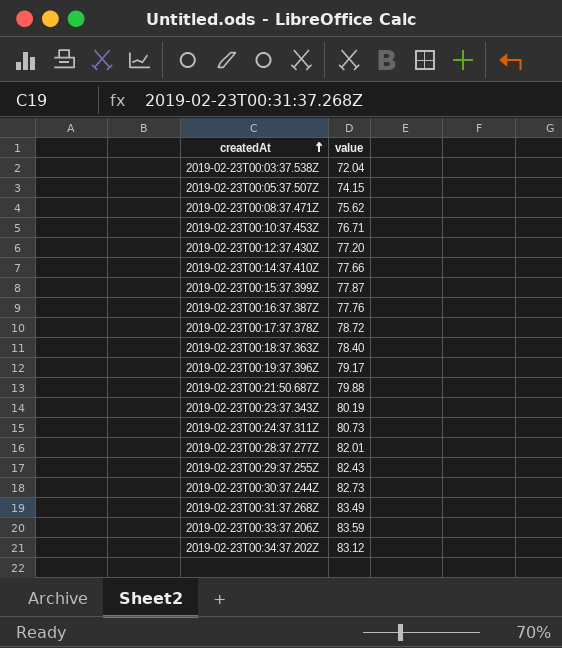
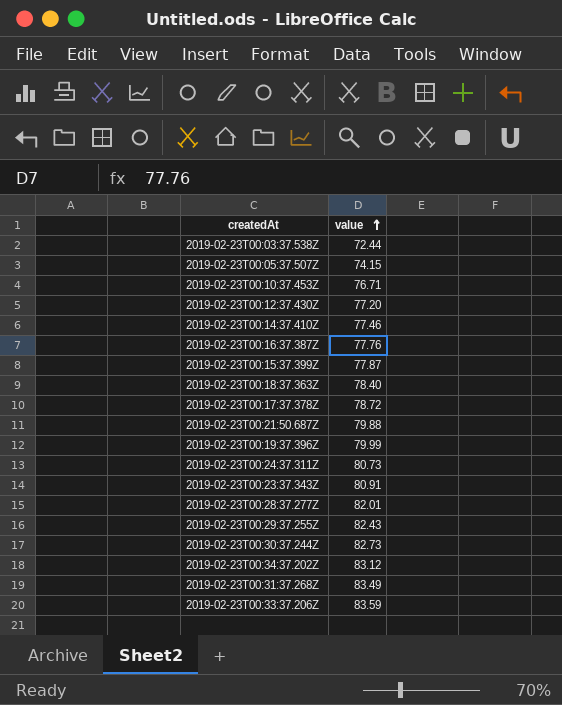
row order: createdAt ascending -> value ascending
row 2019-02-23T00:08:37.471Z: 75.62 -> none
2019-02-23T00:03:37.538Z | value: 72.04 -> 72.44
2019-02-23T00:14:37.410Z | value: 77.66 -> 77.46
2019-02-23T00:19:37.396Z | value: 79.17 -> 79.99
2019-02-23T00:23:37.343Z | value: 80.19 -> 80.91

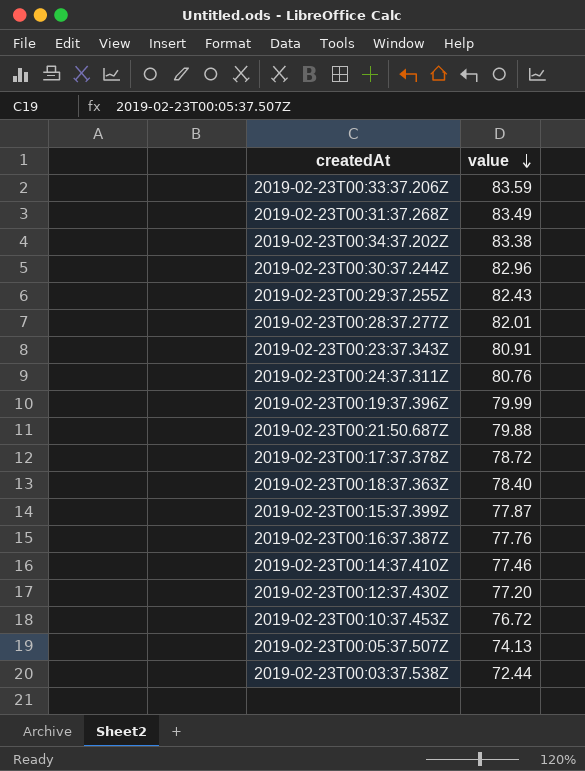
row order: value ascending -> value descending
2019-02-23T00:34:37.202Z | value: 83.12 -> 83.38
2019-02-23T00:30:37.244Z | value: 82.73 -> 82.96
2019-02-23T00:24:37.311Z | value: 80.73 -> 80.76
2019-02-23T00:10:37.453Z | value: 76.71 -> 76.72
2019-02-23T00:05:37.507Z | value: 74.15 -> 74.13

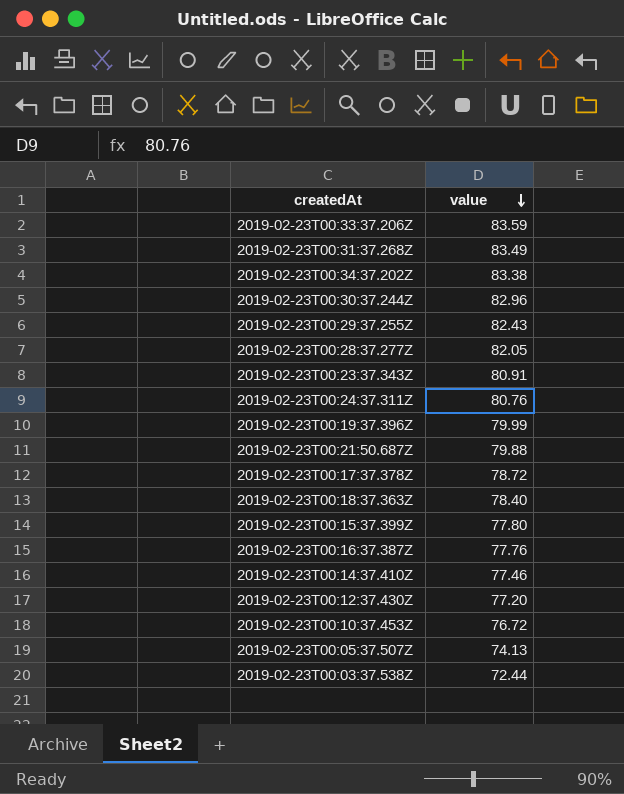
2019-02-23T00:28:37.277Z | value: 82.01 -> 82.05
2019-02-23T00:15:37.399Z | value: 77.87 -> 77.80

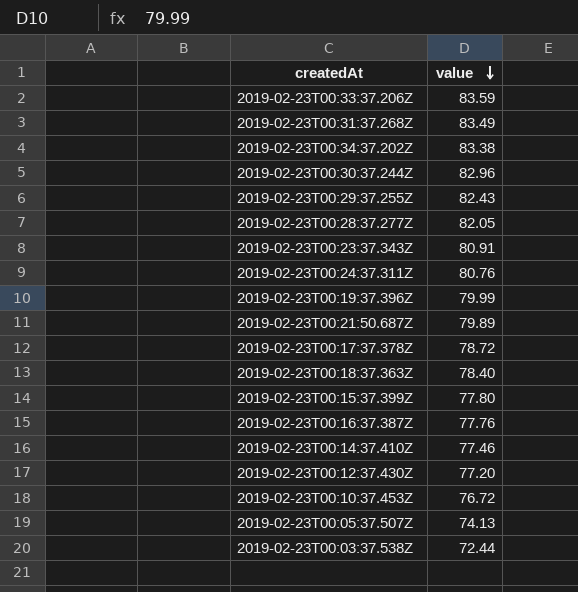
2019-02-23T00:21:50.687Z | value: 79.88 -> 79.89

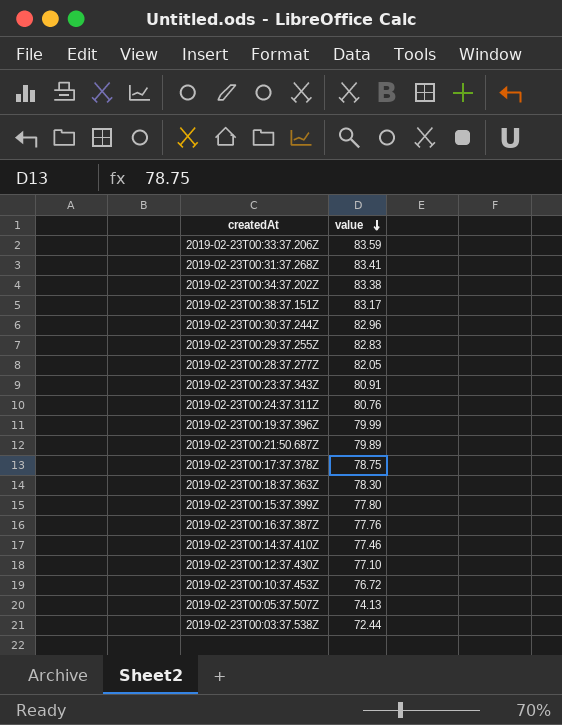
2019-02-23T00:31:37.268Z | value: 83.49 -> 83.41
row 2019-02-23T00:38:37.151Z: none -> 83.17
2019-02-23T00:29:37.255Z | value: 82.43 -> 82.83
2019-02-23T00:17:37.378Z | value: 78.72 -> 78.75
2019-02-23T00:18:37.363Z | value: 78.40 -> 78.30
2019-02-23T00:12:37.430Z | value: 77.20 -> 77.10

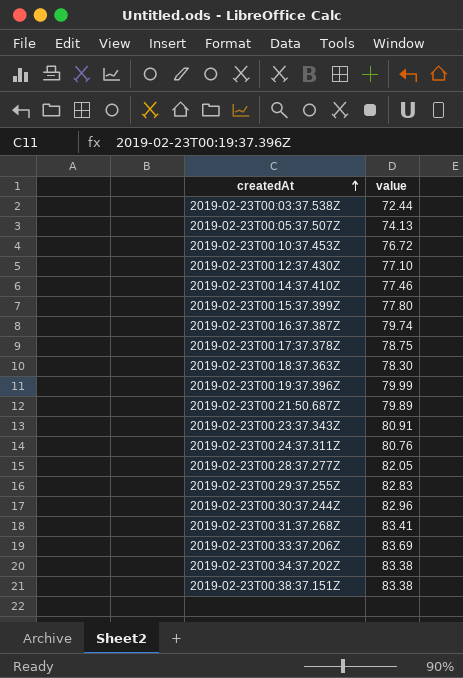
row order: value descending -> createdAt ascending
2019-02-23T00:16:37.387Z | value: 77.76 -> 79.74
2019-02-23T00:33:37.206Z | value: 83.59 -> 83.69
2019-02-23T00:38:37.151Z | value: 83.17 -> 83.38

